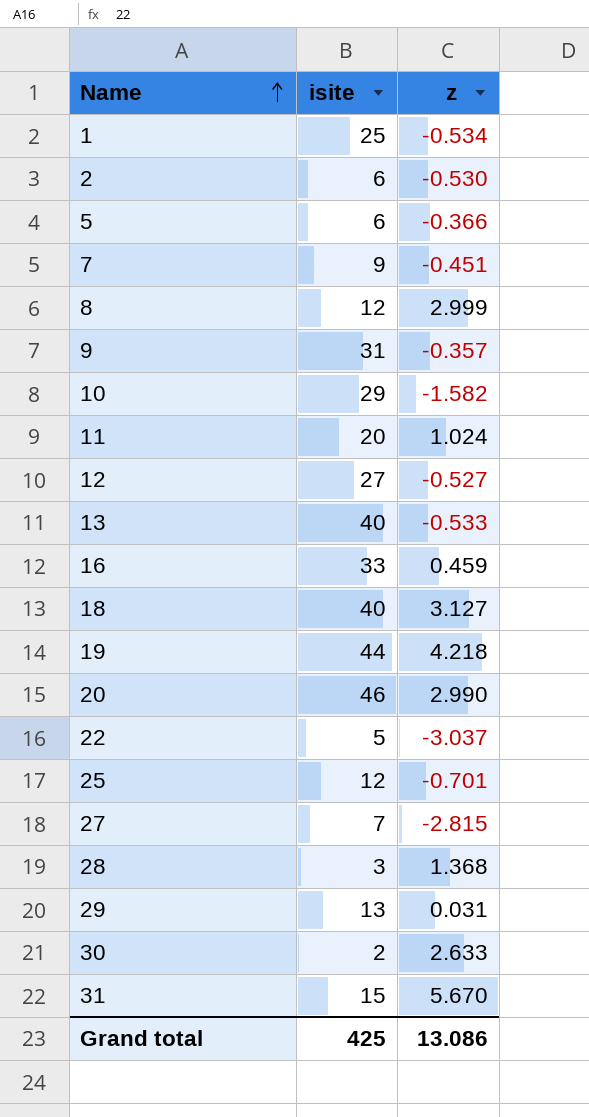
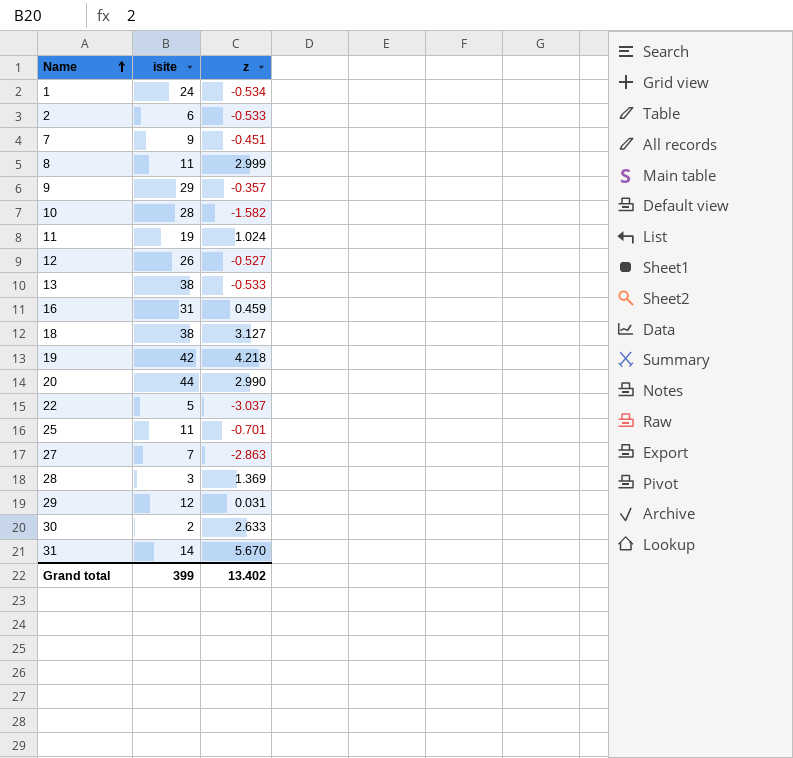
row 5: 6 | -0.366 -> none
1 | isite: 25 -> 24
2 | z: -0.530 -> -0.533
8 | isite: 12 -> 11
9 | isite: 31 -> 29
10 | isite: 29 -> 28
11 | isite: 20 -> 19
12 | isite: 27 -> 26
13 | isite: 40 -> 38
16 | isite: 33 -> 31
18 | isite: 40 -> 38
19 | isite: 44 -> 42
20 | isite: 46 -> 44
25 | isite: 12 -> 11
27 | z: -2.815 -> -2.863
28 | z: 1.368 -> 1.369
29 | isite: 13 -> 12
31 | isite: 15 -> 14
Grand total | isite: 425 -> 399
Grand total | z: 13.086 -> 13.402

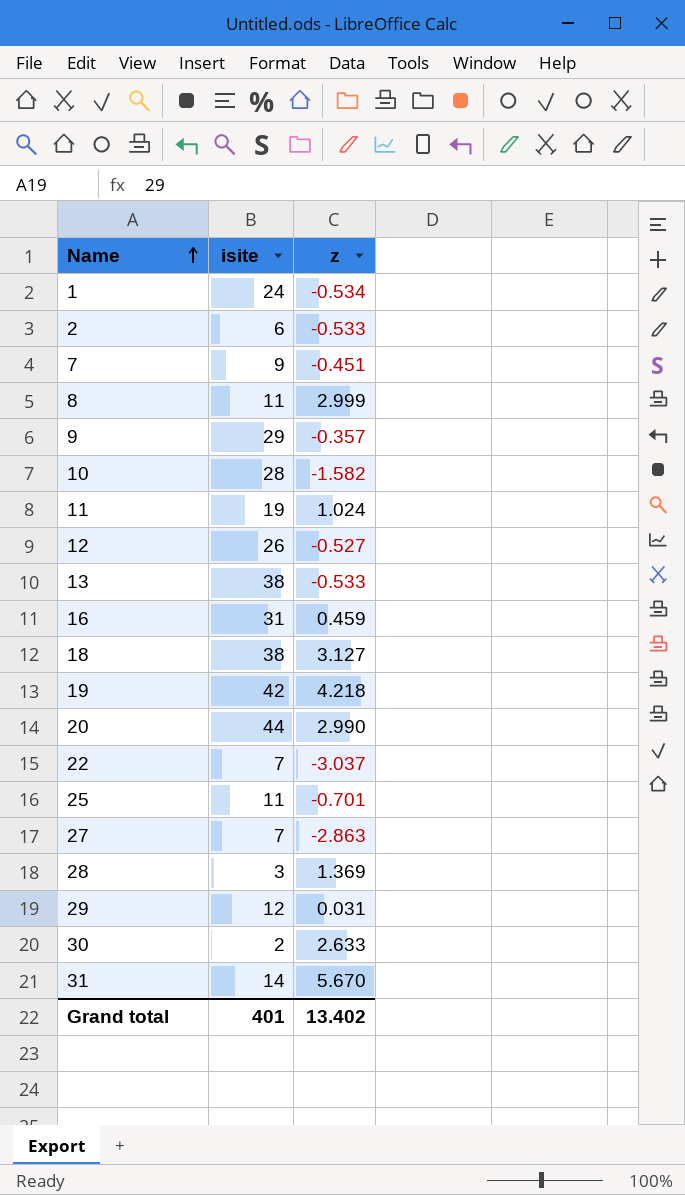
22 | isite: 5 -> 7
Grand total | isite: 399 -> 401

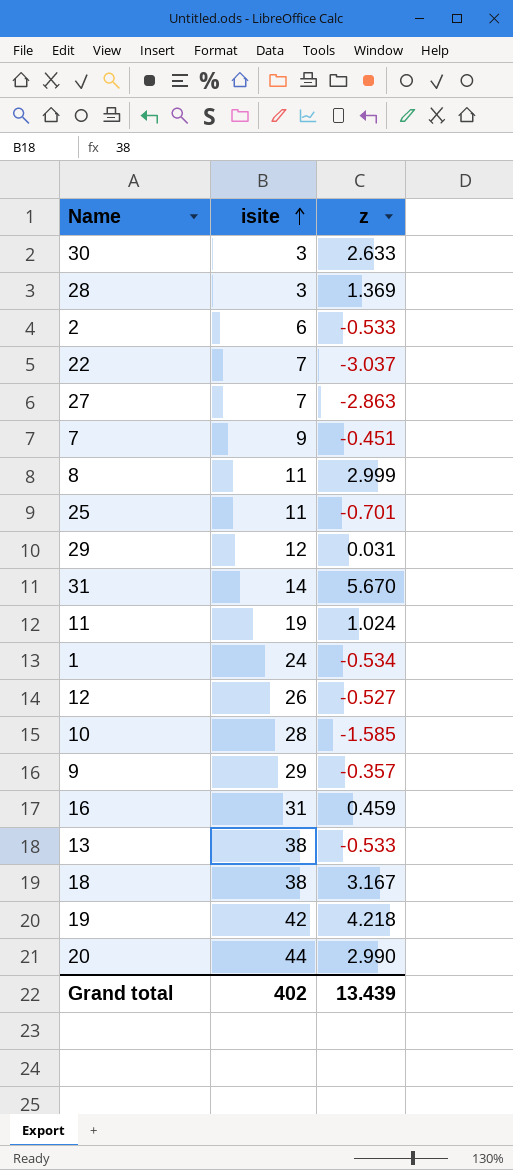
row order: Name ascending -> isite ascending
30 | isite: 2 -> 3
10 | z: -1.582 -> -1.585
18 | z: 3.127 -> 3.167
Grand total | isite: 401 -> 402
Grand total | z: 13.402 -> 13.439

